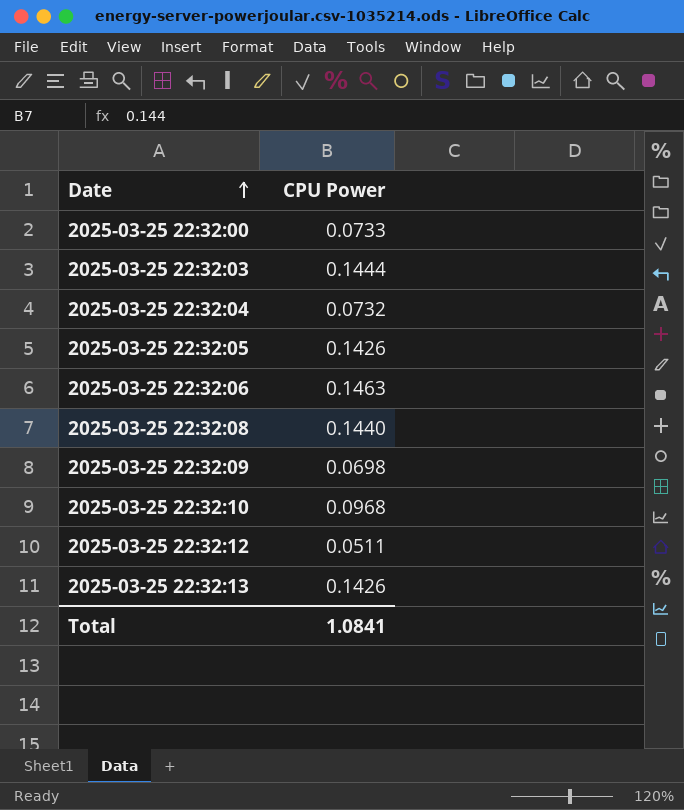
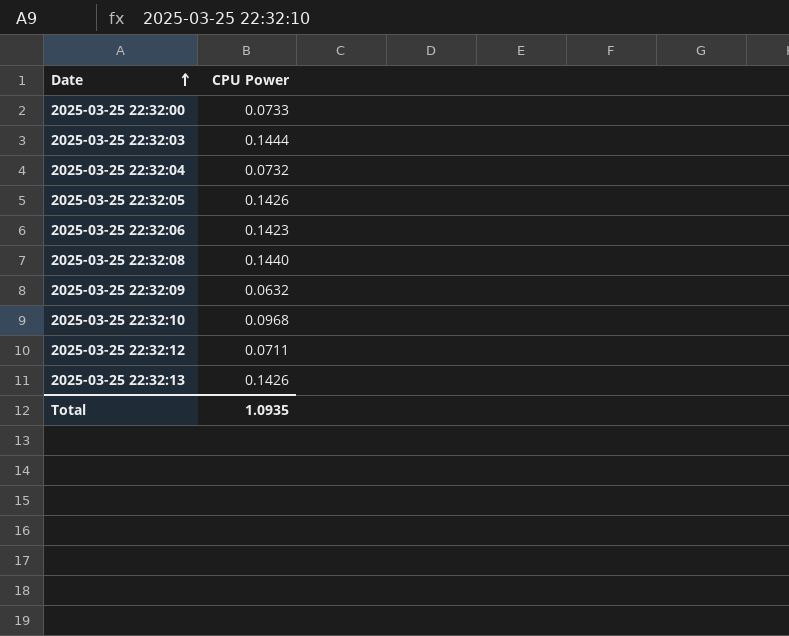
2025-03-25 22:32:06 | CPU Power: 0.1463 -> 0.1423
2025-03-25 22:32:09 | CPU Power: 0.0698 -> 0.0632
2025-03-25 22:32:12 | CPU Power: 0.0511 -> 0.0711
Total | CPU Power: 1.0841 -> 1.0935

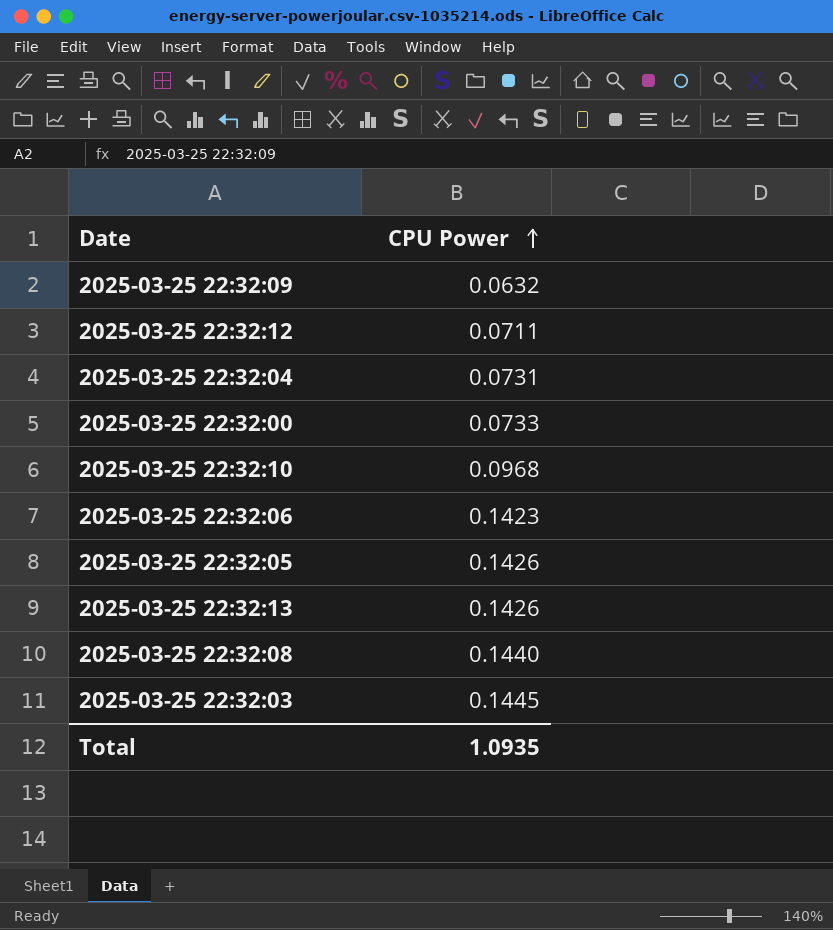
row order: Date ascending -> CPU Power ascending
2025-03-25 22:32:04 | CPU Power: 0.0732 -> 0.0731
2025-03-25 22:32:03 | CPU Power: 0.1444 -> 0.1445

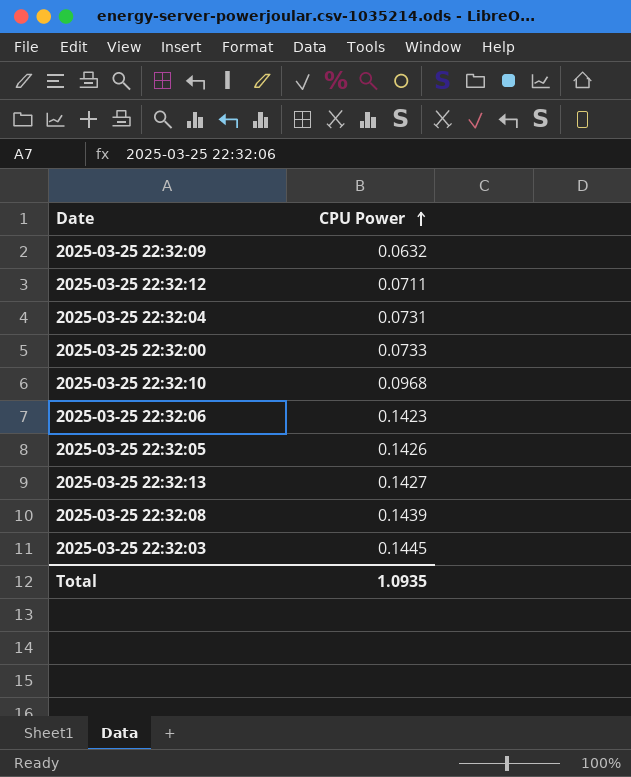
2025-03-25 22:32:13 | CPU Power: 0.1426 -> 0.1427
2025-03-25 22:32:08 | CPU Power: 0.1440 -> 0.1439

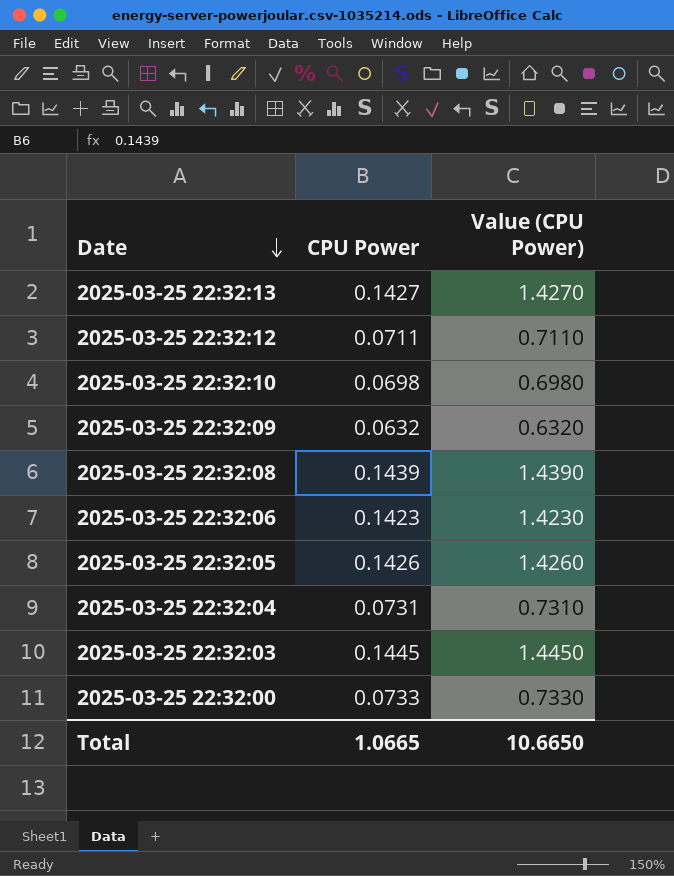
row order: CPU Power ascending -> Date descending
column Value (CPU Power) | formula: none -> [CPU Power] * 10
2025-03-25 22:32:10 | CPU Power: 0.0968 -> 0.0698
Total | CPU Power: 1.0935 -> 1.0665

